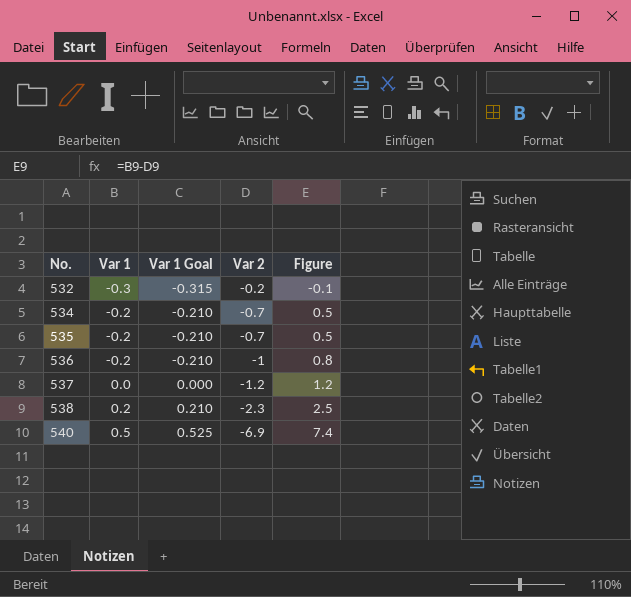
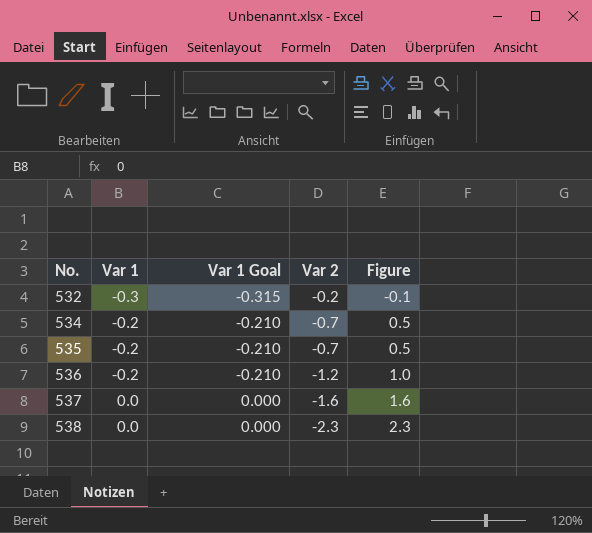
row 540: 0.5 | 0.525 | -6.9 | 7.4 -> none
536 | Var 2: -1 -> -1.2
536 | Figure: 0.8 -> 1.0
537 | Var 2: -1.2 -> -1.6
537 | Figure: 1.2 -> 1.6
538 | Var 1: 0.2 -> 0.0
538 | Var 1 Goal: 0.210 -> 0.000
538 | Figure: 2.5 -> 2.3

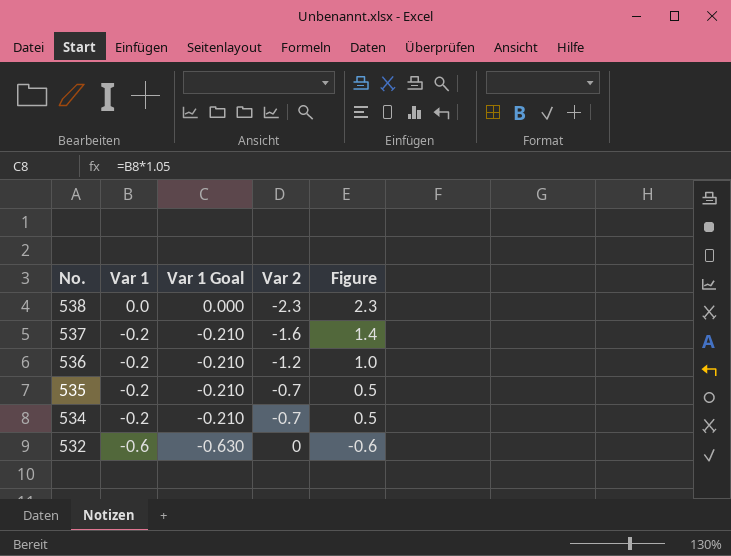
row order: No. ascending -> No. descending
537 | Var 1: 0.0 -> -0.2
537 | Var 1 Goal: 0.000 -> -0.210
537 | Figure: 1.6 -> 1.4
532 | Var 1: -0.3 -> -0.6
532 | Var 1 Goal: -0.315 -> -0.630
532 | Var 2: -0.2 -> 0
532 | Figure: -0.1 -> -0.6

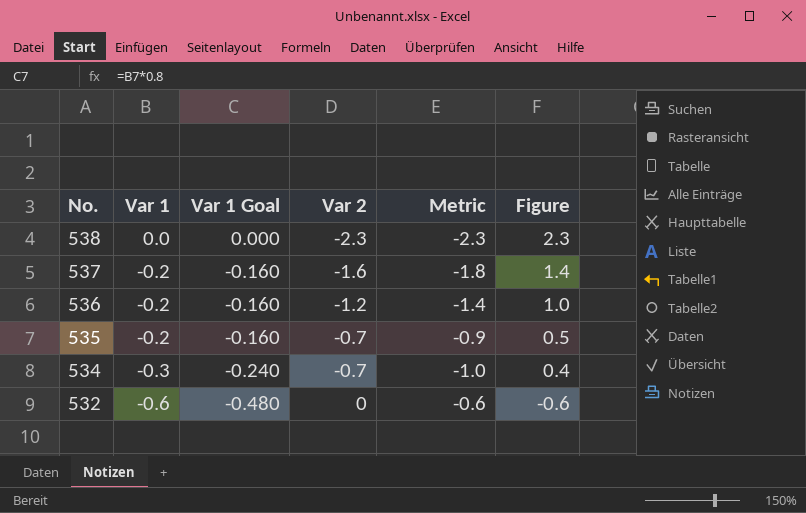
column Var 1 Goal | formula: [Var 1] * 1.05 -> [Var 1] * 0.8
column Metric | formula: none -> [Var 1] + [Var 2]
534 | Var 1: -0.2 -> -0.3
534 | Figure: 0.5 -> 0.4

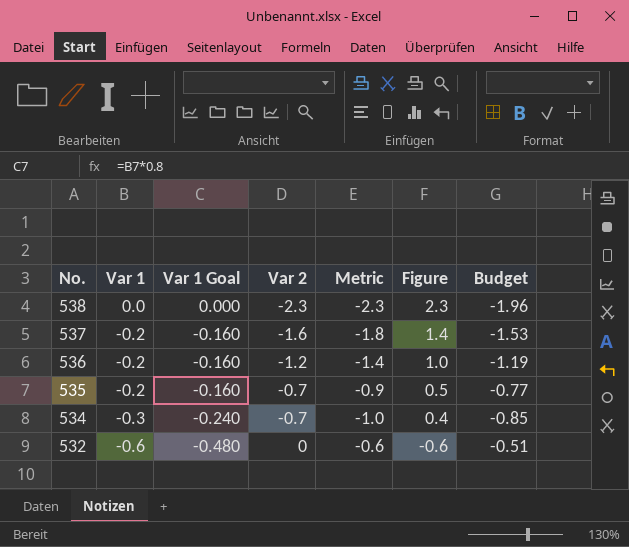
column Budget | formula: none -> [Metric] * 0.85

